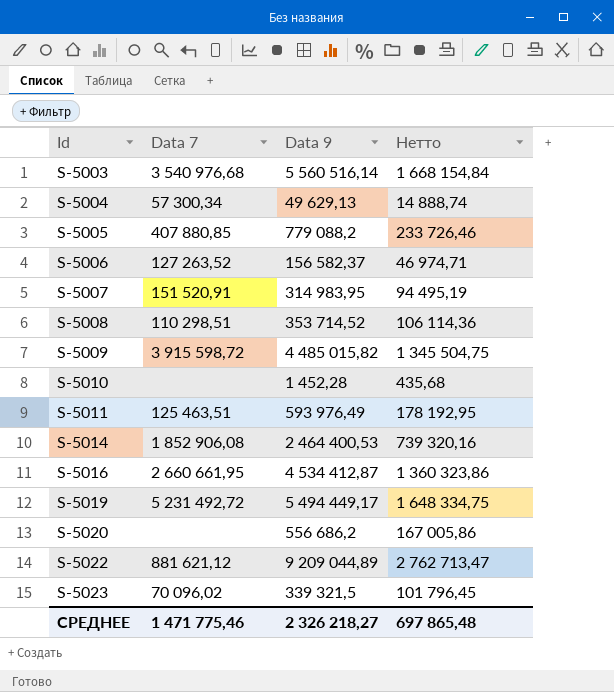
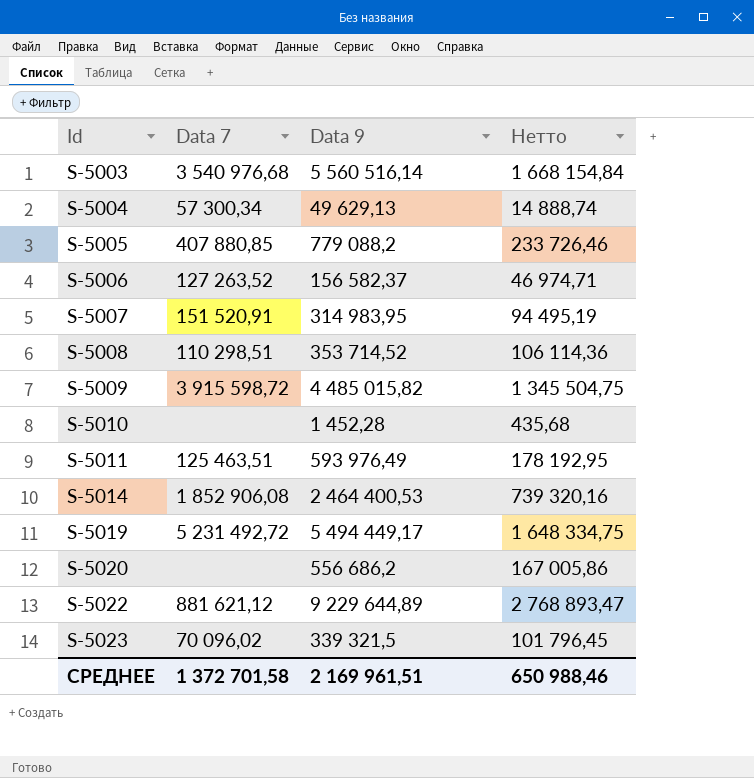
row S-5016: 2 660 661,95 | 4 534 412,87 | 1 360 323,86 -> none
S-5022 | Data 9: 9 209 044,89 -> 9 229 644,89
S-5022 | Нетто: 2 762 713,47 -> 2 768 893,47
СРЕДНЕЕ | Data 7: 1 471 775,46 -> 1 372 701,58
СРЕДНЕЕ | Data 9: 2 326 218,27 -> 2 169 961,51
СРЕДНЕЕ | Нетто: 697 865,48 -> 650 988,46

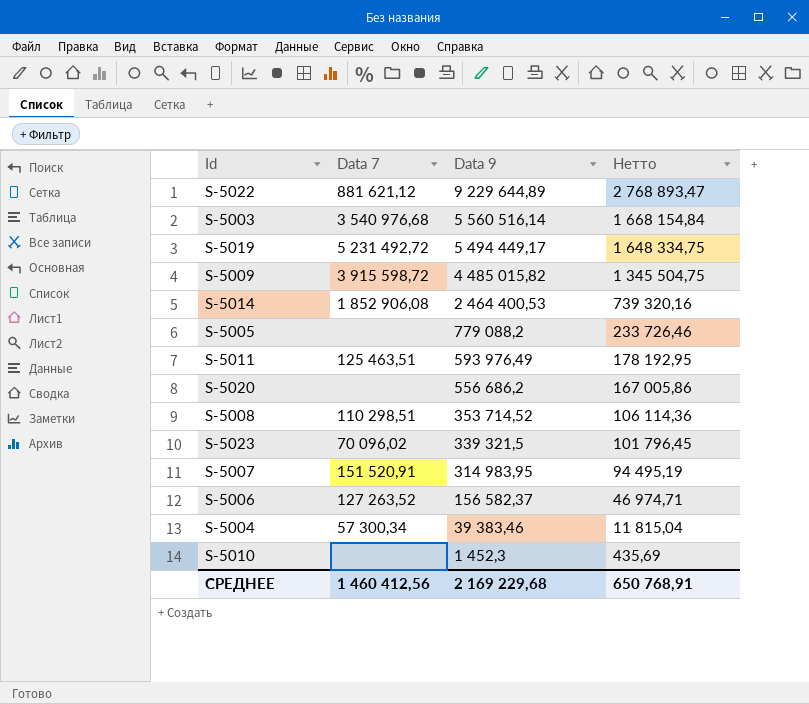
row order: Id ascending -> Data 9 descending
S-5005 | Data 7: 407 880,85 -> none
S-5004 | Data 9: 49 629,13 -> 39 383,46
S-5004 | Нетто: 14 888,74 -> 11 815,04
S-5010 | Data 9: 1 452,28 -> 1 452,3
S-5010 | Нетто: 435,68 -> 435,69
СРЕДНЕЕ | Data 7: 1 372 701,58 -> 1 460 412,56
СРЕДНЕЕ | Data 9: 2 169 961,51 -> 2 169 229,68
СРЕДНЕЕ | Нетто: 650 988,46 -> 650 768,91

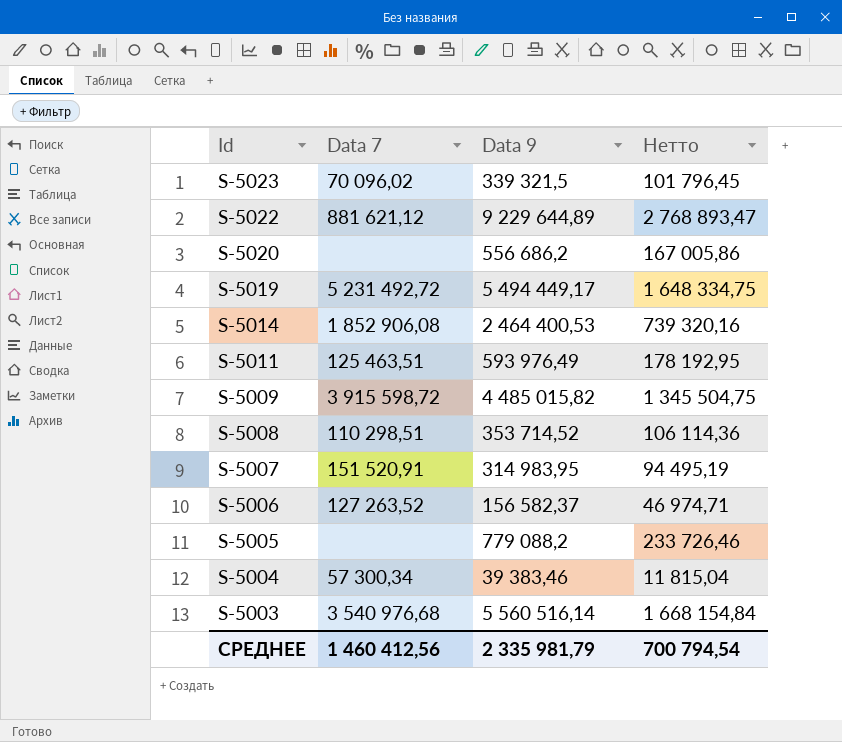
row order: Data 9 descending -> Id descending
row S-5010: none | 1 452,3 | 435,69 -> none
СРЕДНЕЕ | Data 9: 2 169 229,68 -> 2 335 981,79
СРЕДНЕЕ | Нетто: 650 768,91 -> 700 794,54

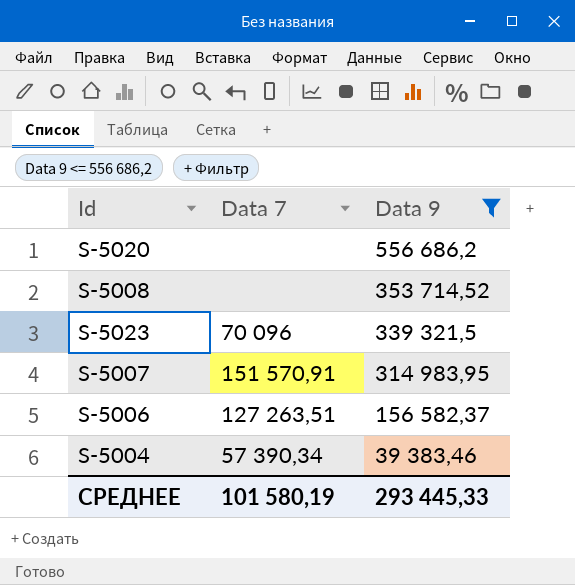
filter: none -> Data 9 <= 556 686,2
row order: Id descending -> Data 9 descending
column Нетто | formula: [Data 9] * 0,3 -> none
S-5008 | Data 7: 110 298,51 -> none
S-5023 | Data 7: 70 096,02 -> 70 096
S-5007 | Data 7: 151 520,91 -> 151 570,91
S-5006 | Data 7: 127 263,52 -> 127 263,51
S-5004 | Data 7: 57 300,34 -> 57 390,34
СРЕДНЕЕ | Data 7: 1 460 412,56 -> 101 580,19
СРЕДНЕЕ | Data 9: 2 335 981,79 -> 293 445,33

